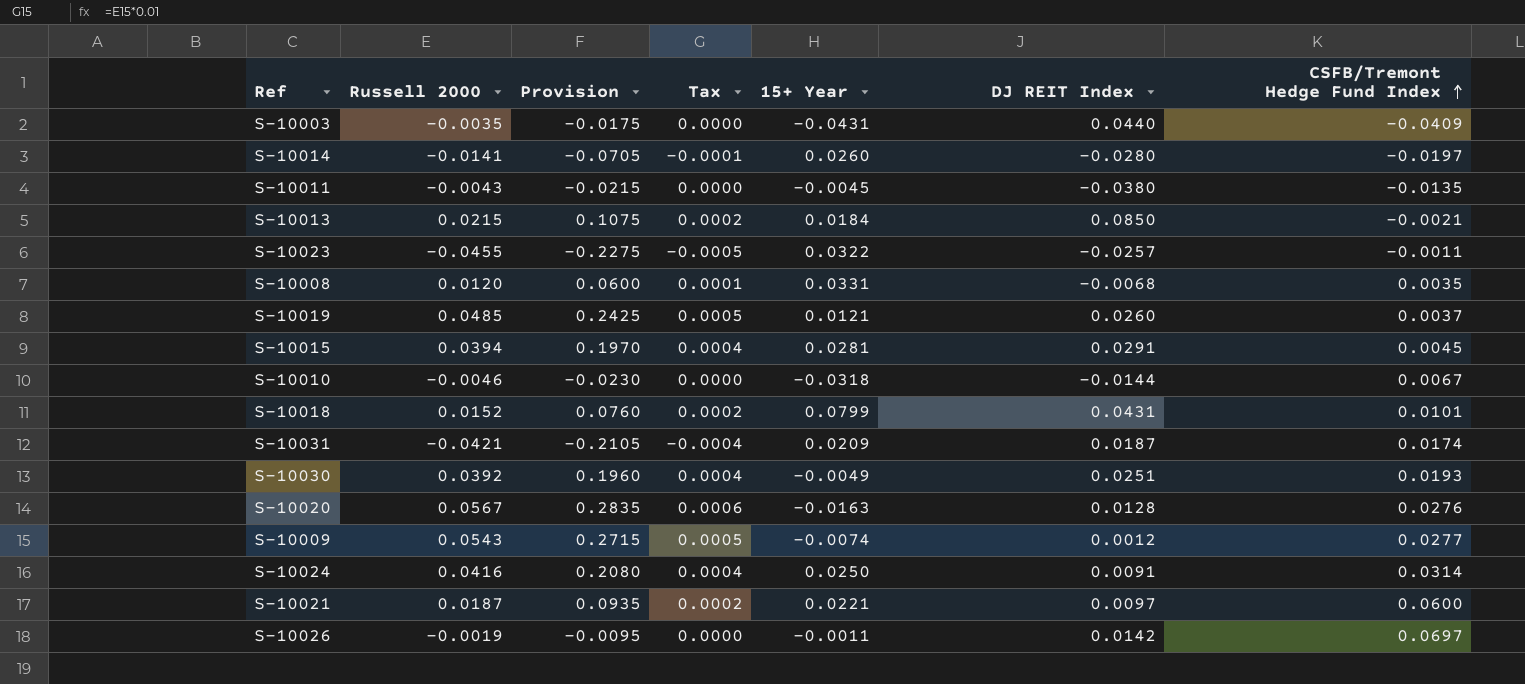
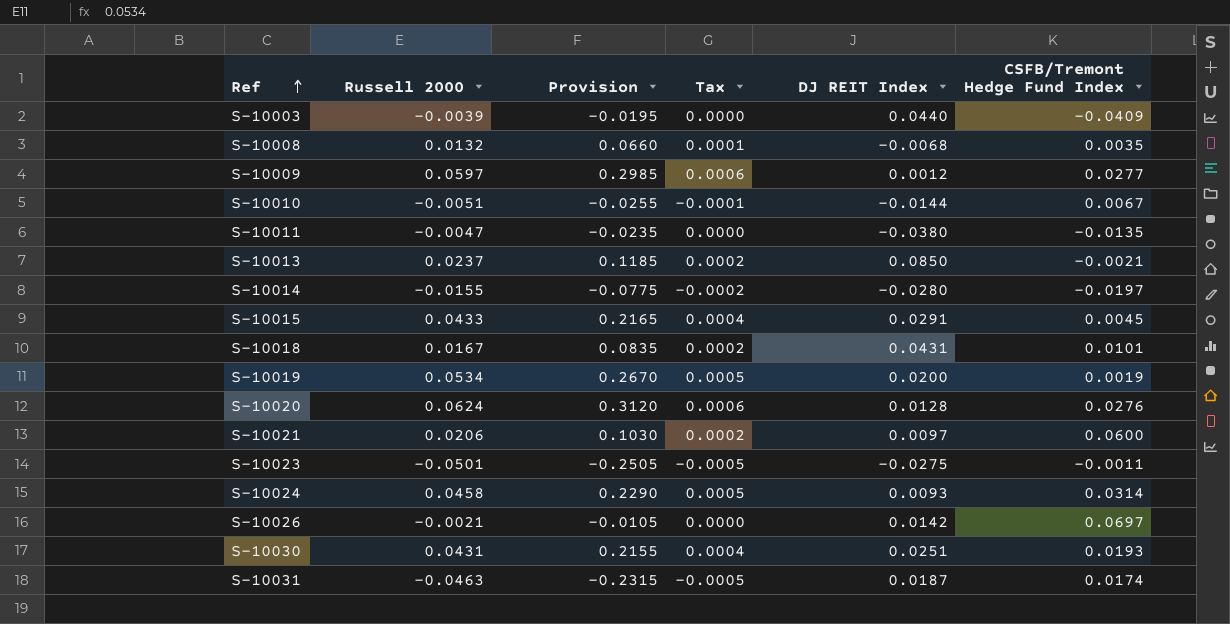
row order: CSFB/Tremont Hedge Fund Index ascending -> Ref ascending
column 15+ Year | position: 5 -> none
S-10003 | Russell 2000: -0.0035 -> -0.0039
S-10003 | Provision: -0.0175 -> -0.0195
S-10008 | Russell 2000: 0.0120 -> 0.0132
S-10008 | Provision: 0.0600 -> 0.0660
S-10009 | Russell 2000: 0.0543 -> 0.0597
S-10009 | Provision: 0.2715 -> 0.2985
S-10009 | Tax: 0.0005 -> 0.0006
S-10010 | Russell 2000: -0.0046 -> -0.0051
S-10010 | Provision: -0.0230 -> -0.0255
S-10010 | Tax: 0.0000 -> -0.0001
S-10011 | Russell 2000: -0.0043 -> -0.0047
S-10011 | Provision: -0.0215 -> -0.0235
S-10013 | Russell 2000: 0.0215 -> 0.0237
S-10013 | Provision: 0.1075 -> 0.1185
S-10014 | Russell 2000: -0.0141 -> -0.0155
S-10014 | Provision: -0.0705 -> -0.0775
S-10014 | Tax: -0.0001 -> -0.0002
S-10015 | Russell 2000: 0.0394 -> 0.0433
S-10015 | Provision: 0.1970 -> 0.2165
S-10018 | Russell 2000: 0.0152 -> 0.0167
S-10018 | Provision: 0.0760 -> 0.0835
S-10019 | Russell 2000: 0.0485 -> 0.0534
S-10019 | Provision: 0.2425 -> 0.2670
S-10019 | DJ REIT Index: 0.0260 -> 0.0200
S-10019 | CSFB/Tremont Hedge Fund Index: 0.0037 -> 0.0019
S-10020 | Russell 2000: 0.0567 -> 0.0624
S-10020 | Provision: 0.2835 -> 0.3120
S-10021 | Russell 2000: 0.0187 -> 0.0206
S-10021 | Provision: 0.0935 -> 0.1030
S-10023 | Russell 2000: -0.0455 -> -0.0501
S-10023 | Provision: -0.2275 -> -0.2505
S-10023 | DJ REIT Index: -0.0257 -> -0.0275
S-10024 | Russell 2000: 0.0416 -> 0.0458
S-10024 | Provision: 0.2080 -> 0.2290
S-10024 | Tax: 0.0004 -> 0.0005
S-10024 | DJ REIT Index: 0.0091 -> 0.0093
S-10026 | Russell 2000: -0.0019 -> -0.0021
S-10026 | Provision: -0.0095 -> -0.0105
S-10030 | Russell 2000: 0.0392 -> 0.0431
S-10030 | Provision: 0.1960 -> 0.2155
S-10031 | Russell 2000: -0.0421 -> -0.0463
S-10031 | Provision: -0.2105 -> -0.2315
S-10031 | Tax: -0.0004 -> -0.0005

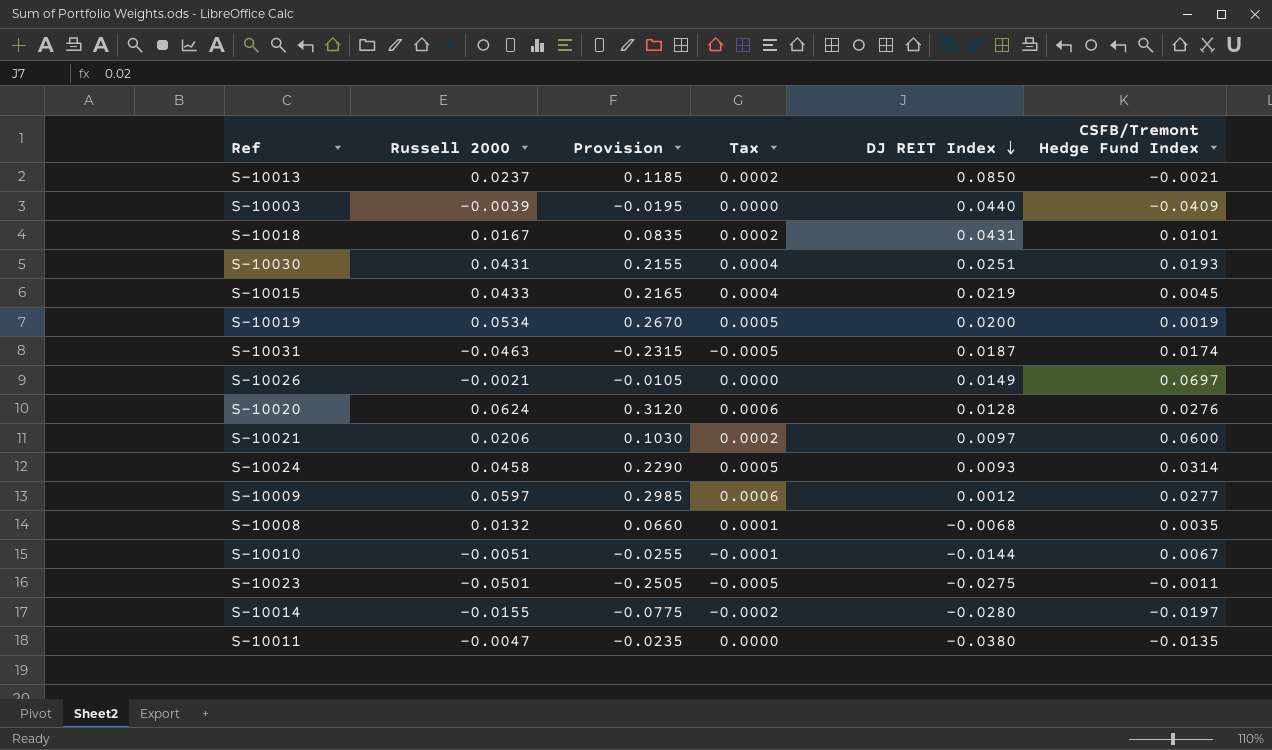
row order: Ref ascending -> DJ REIT Index descending
S-10015 | DJ REIT Index: 0.0291 -> 0.0219
S-10026 | DJ REIT Index: 0.0142 -> 0.0149

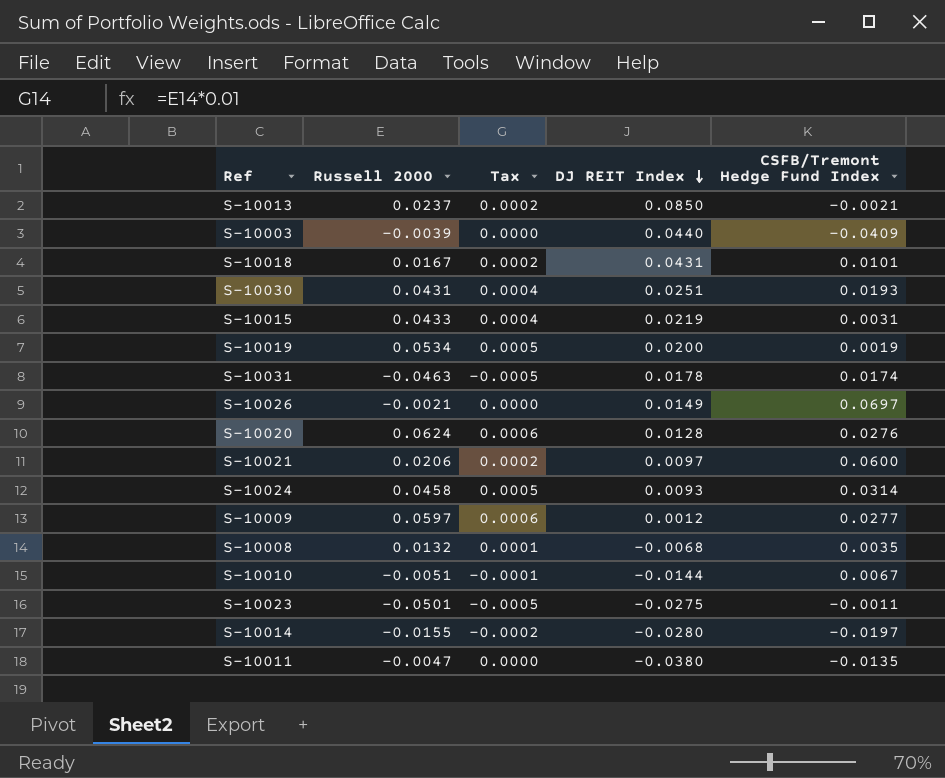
column Provision | formula: [Russell 2000] * 5 -> none
S-10015 | CSFB/Tremont Hedge Fund Index: 0.0045 -> 0.0031
S-10031 | DJ REIT Index: 0.0187 -> 0.0178

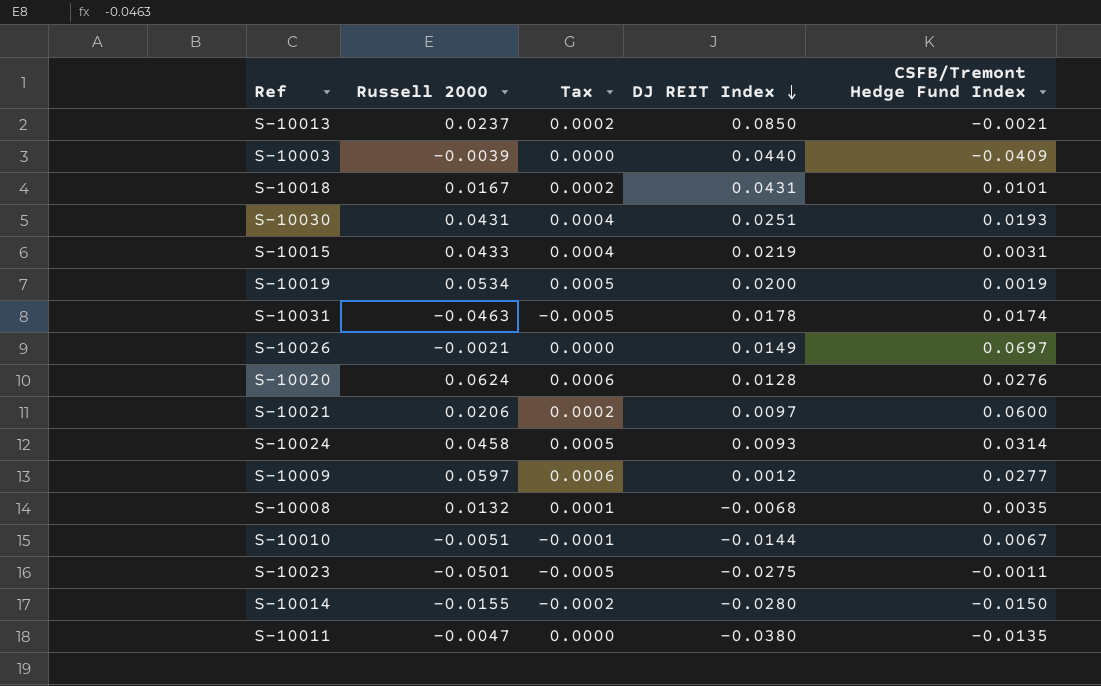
S-10014 | CSFB/Tremont Hedge Fund Index: -0.0197 -> -0.0150

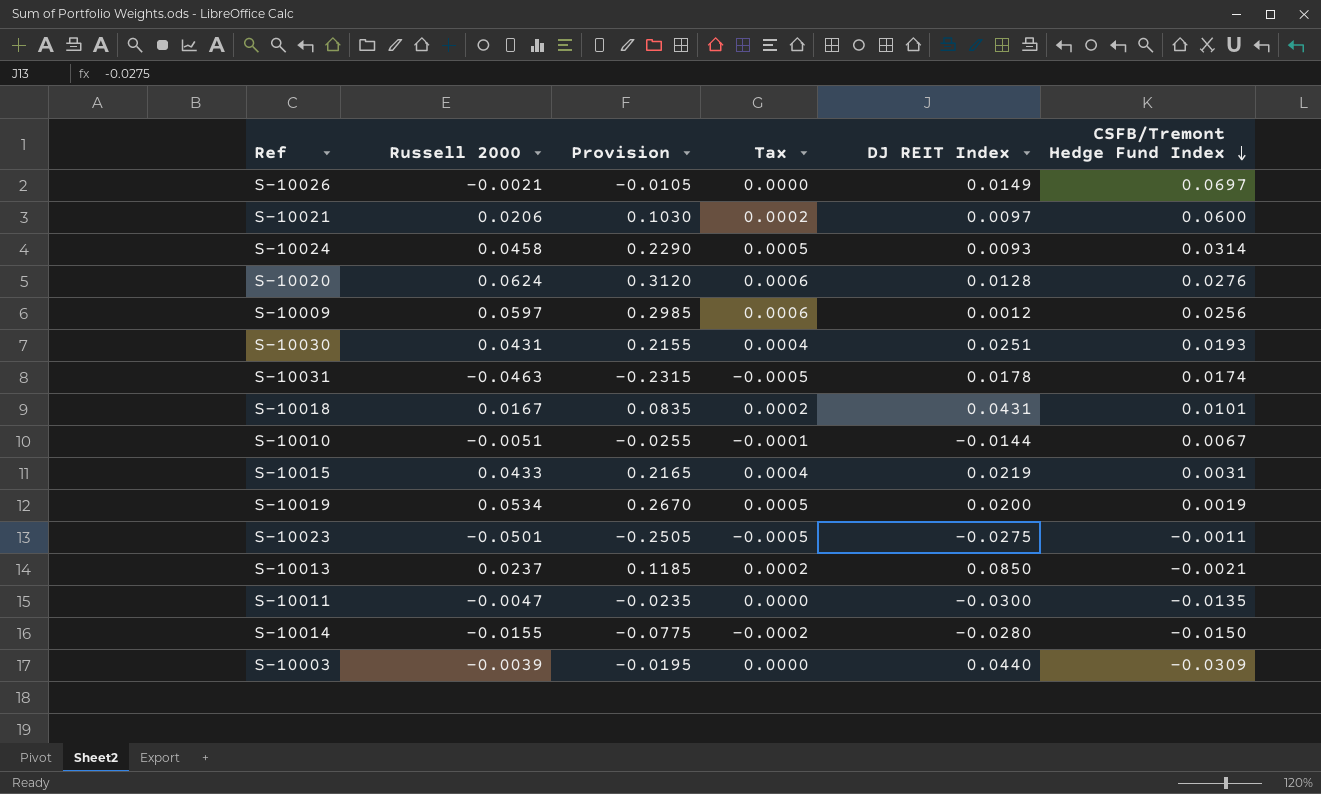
row order: DJ REIT Index descending -> CSFB/Tremont Hedge Fund Index descending
column Provision | formula: none -> [Russell 2000] * 5
row S-10008: 0.0132 | 0.0001 | -0.0068 | 0.0035 -> none
S-10009 | CSFB/Tremont Hedge Fund Index: 0.0277 -> 0.0256
S-10011 | DJ REIT Index: -0.0380 -> -0.0300
S-10003 | CSFB/Tremont Hedge Fund Index: -0.0409 -> -0.0309

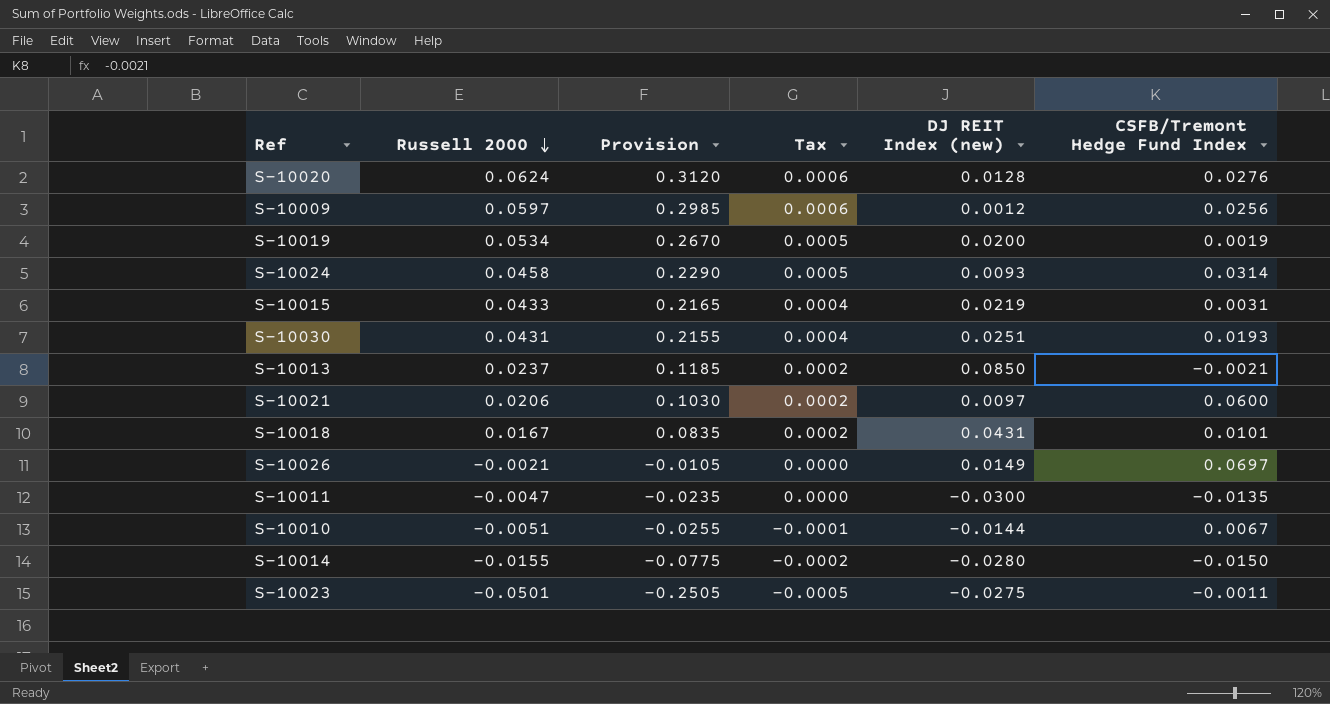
row order: CSFB/Tremont Hedge Fund Index descending -> Russell 2000 descending
column name: DJ REIT Index -> DJ REIT Index (new)
row S-10031: -0.0463 | -0.2315 | -0.0005 | 0.0178 | 0.0174 -> none
row S-10003: -0.0039 | -0.0195 | 0.0000 | 0.0440 | -0.0309 -> none

